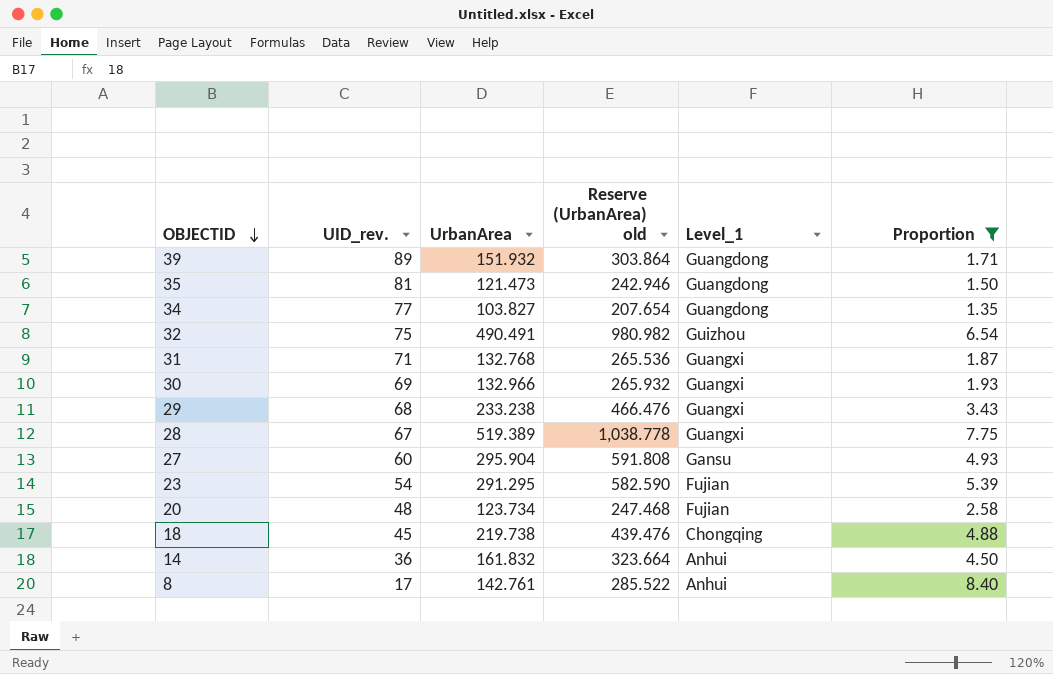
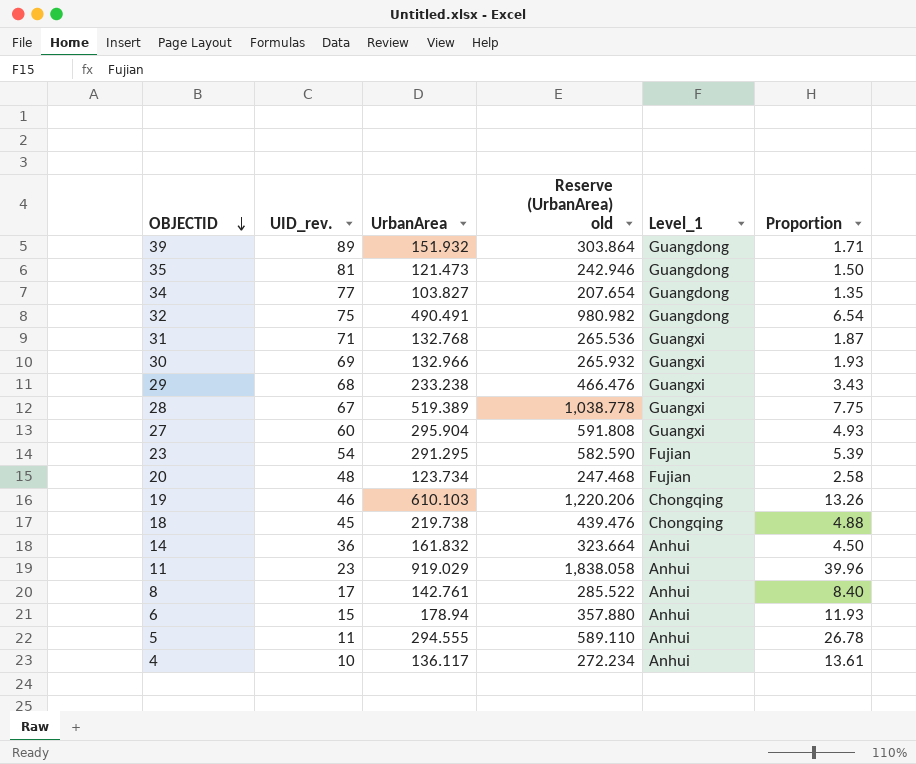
filter: Proportion <= 8.40 -> none
32 | Level_1: Guizhou -> Guangdong
27 | Level_1: Gansu -> Guangxi

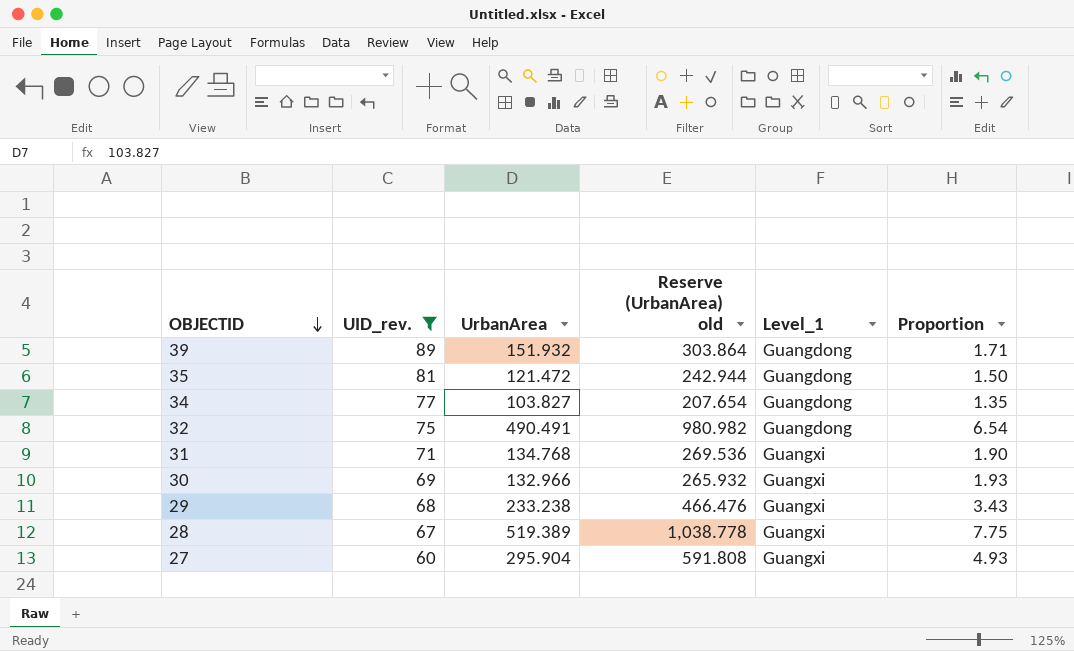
filter: none -> UID_rev. >= 60
35 | UrbanArea: 121.473 -> 121.472
35 | Reserve (UrbanArea) old: 242.946 -> 242.944
31 | UrbanArea: 132.768 -> 134.768
31 | Reserve (UrbanArea) old: 265.536 -> 269.536
31 | Proportion: 1.87 -> 1.90

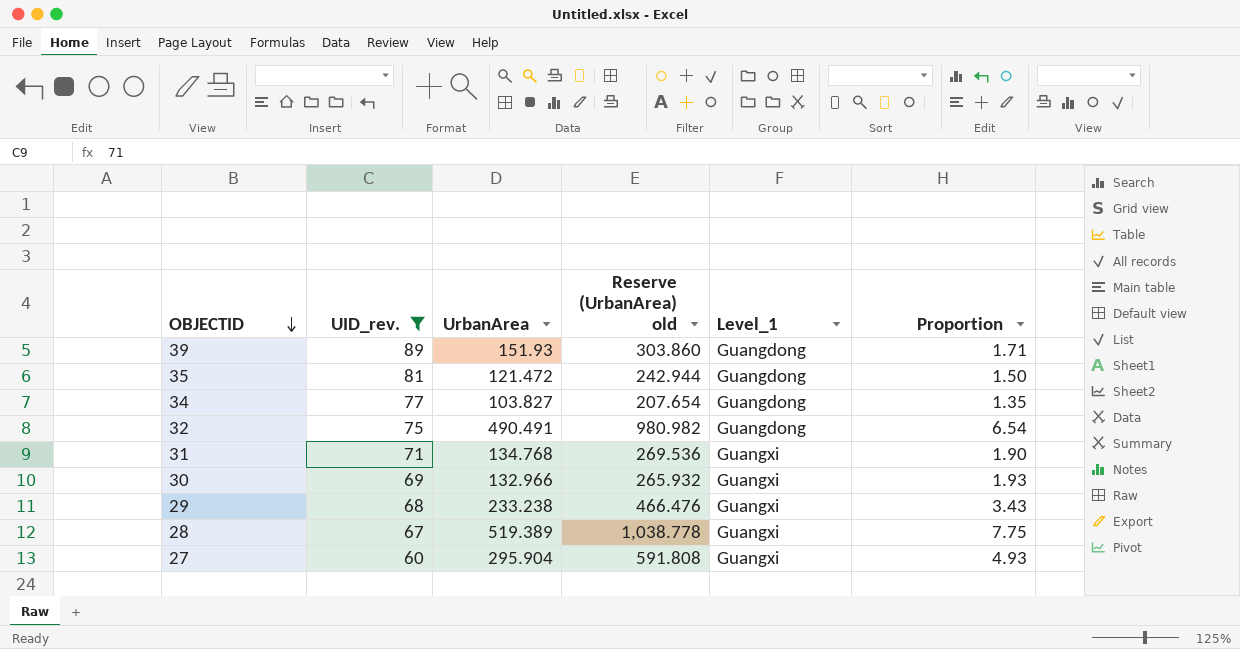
39 | UrbanArea: 151.932 -> 151.93
39 | Reserve (UrbanArea) old: 303.864 -> 303.860

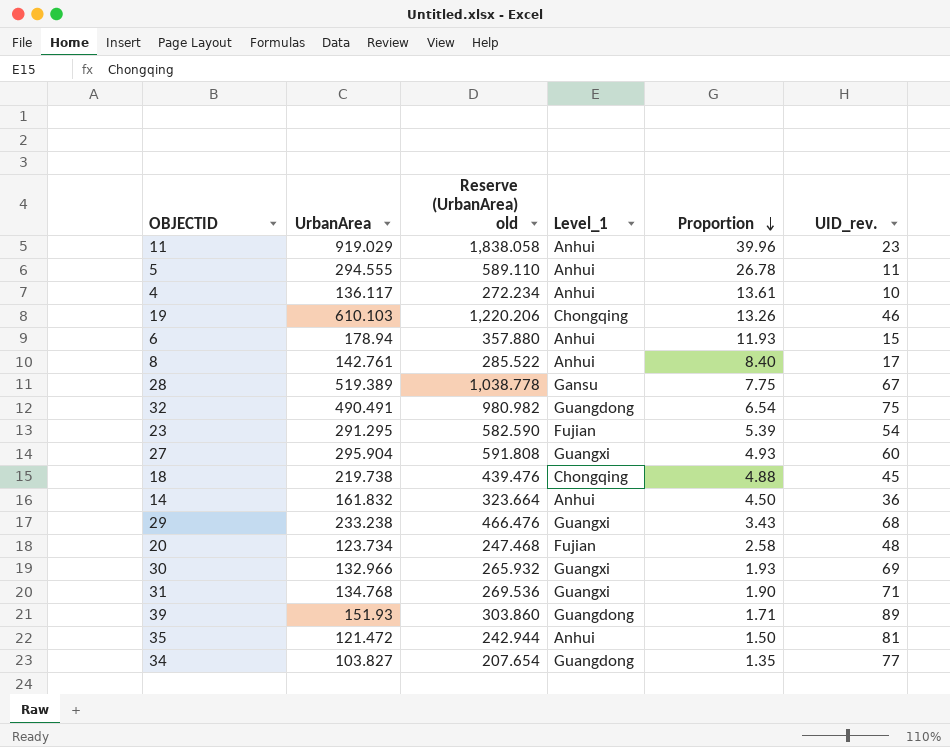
filter: UID_rev. >= 60 -> none
row order: OBJECTID descending -> Proportion descending
column UID_rev. | position: 2 -> 6
28 | Level_1: Guangxi -> Gansu
35 | Level_1: Guangdong -> Anhui

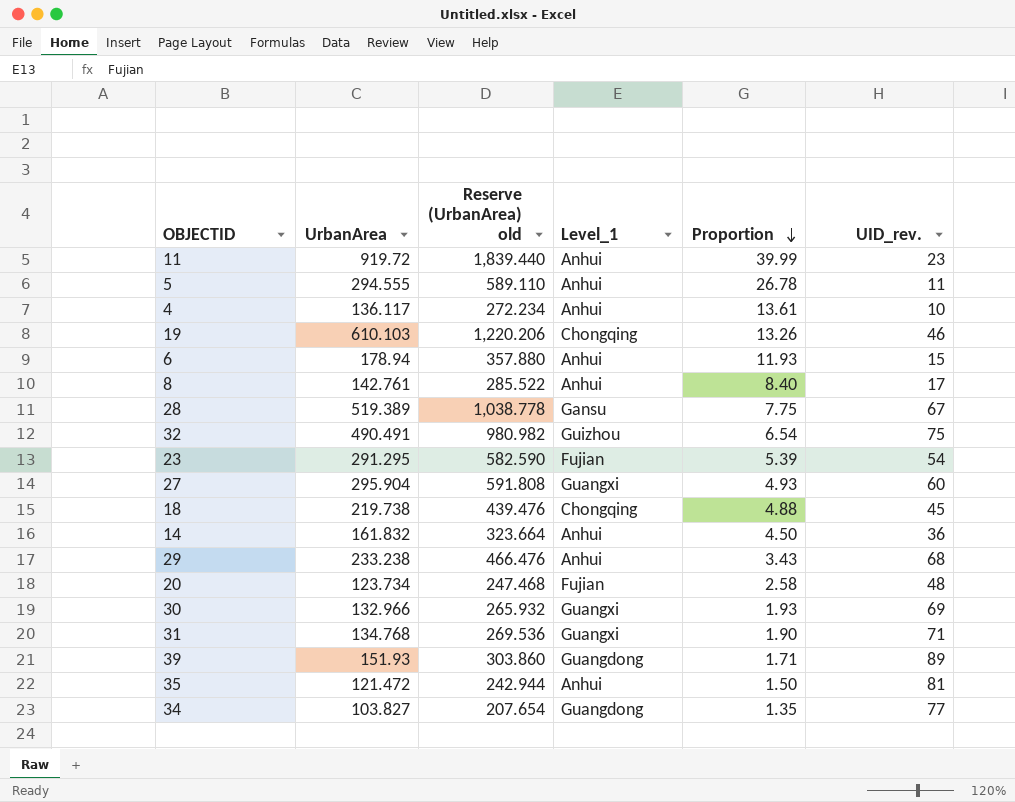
11 | UrbanArea: 919.029 -> 919.72
11 | Reserve (UrbanArea) old: 1,838.058 -> 1,839.440
11 | Proportion: 39.96 -> 39.99
32 | Level_1: Guangdong -> Guizhou
29 | Level_1: Guangxi -> Anhui

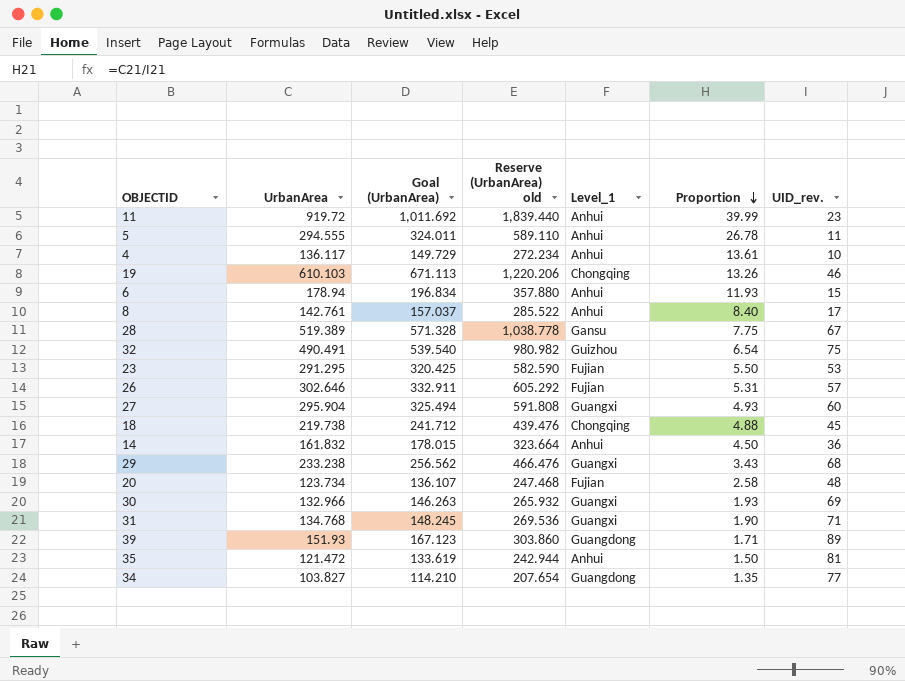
column Goal (UrbanArea) | formula: none -> [UrbanArea] * 1.1
23 | Proportion: 5.39 -> 5.50
23 | UID_rev.: 54 -> 53
row 26: none -> 302.646 | 332.911 | 605.292 | Fujian | 5.31 | 57
29 | Level_1: Anhui -> Guangxi

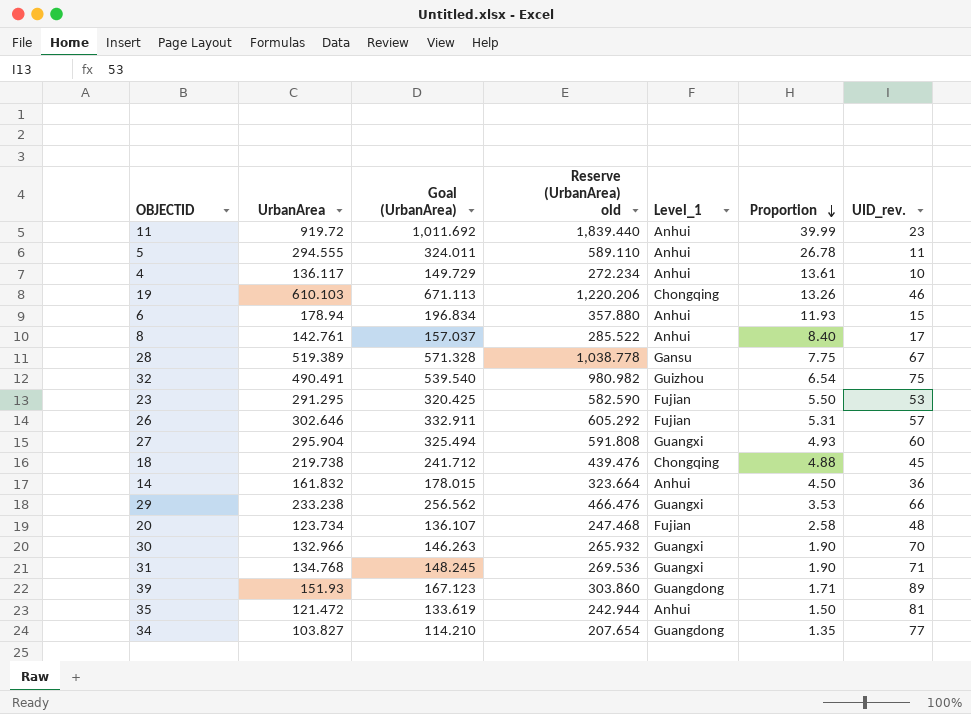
29 | Proportion: 3.43 -> 3.53
29 | UID_rev.: 68 -> 66
30 | Proportion: 1.93 -> 1.90
30 | UID_rev.: 69 -> 70

